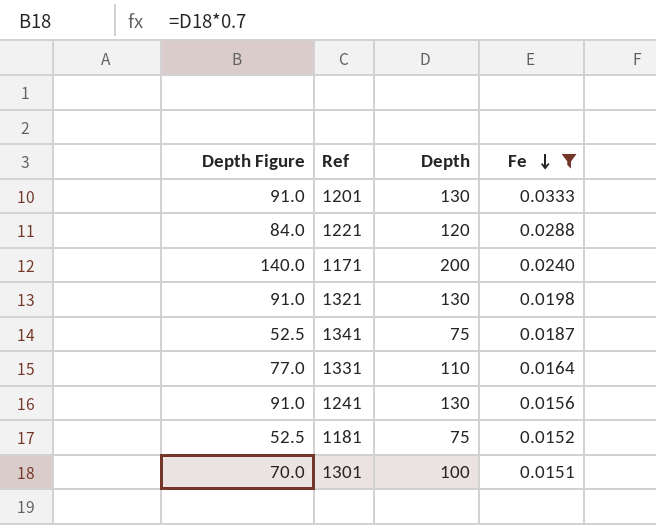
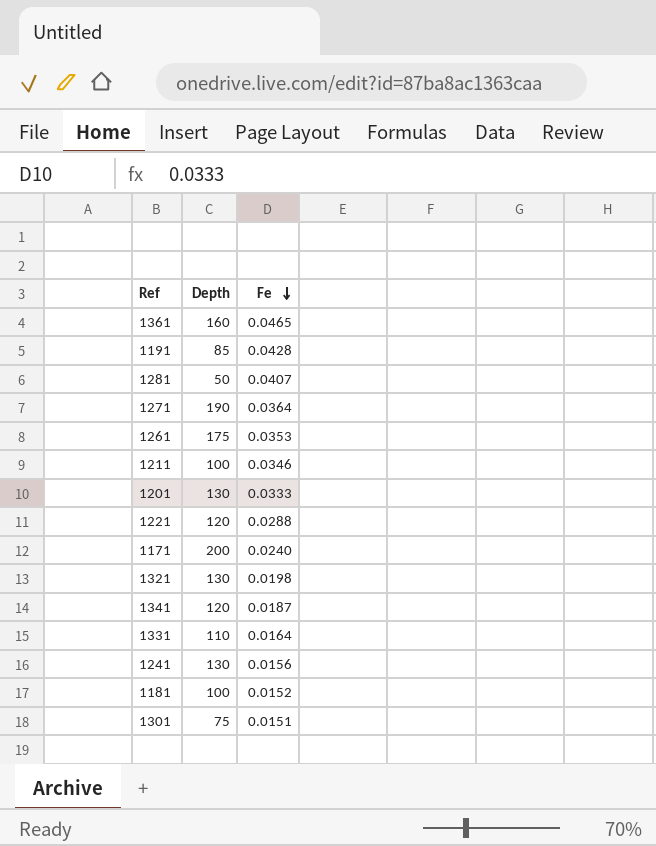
filter: Fe <= 0.0333 -> none
column Depth Figure | formula: [Depth] * 0.7 -> none
1341 | Depth: 75 -> 120
1181 | Depth: 75 -> 100
1301 | Depth: 100 -> 75

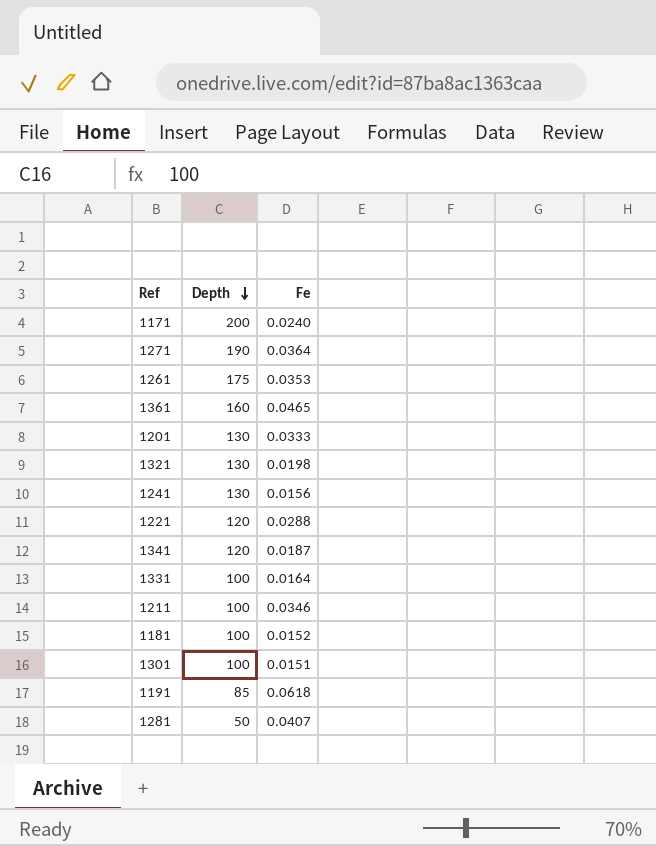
row order: Fe descending -> Depth descending
1331 | Depth: 110 -> 100
1301 | Depth: 75 -> 100
1191 | Fe: 0.0428 -> 0.0618

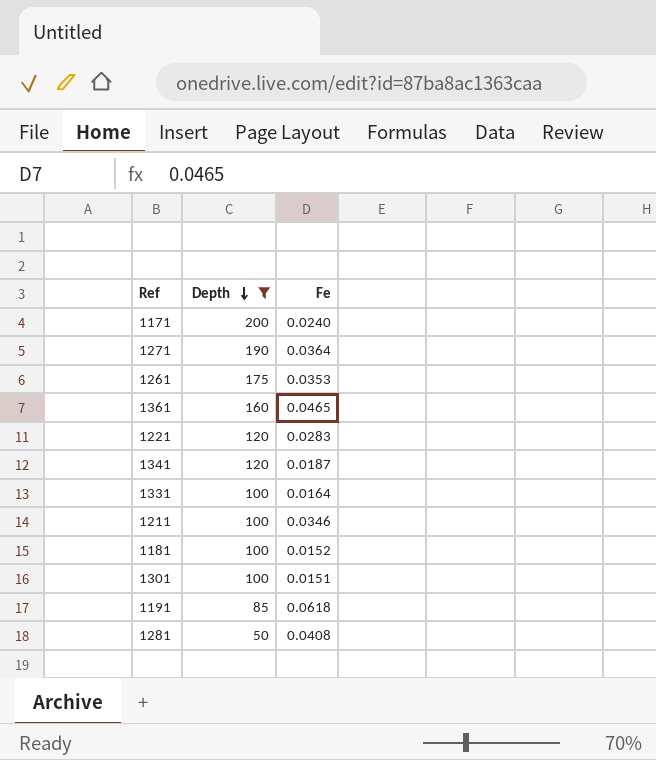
filter: none -> Depth != 130
1221 | Fe: 0.0288 -> 0.0283
1281 | Fe: 0.0407 -> 0.0408

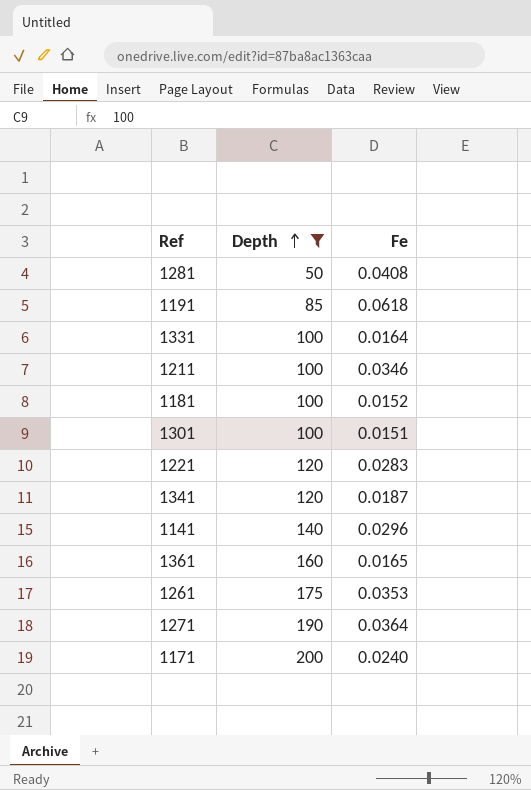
row order: Depth descending -> Depth ascending
row 1141: none -> 140 | 0.0296
1361 | Fe: 0.0465 -> 0.0165

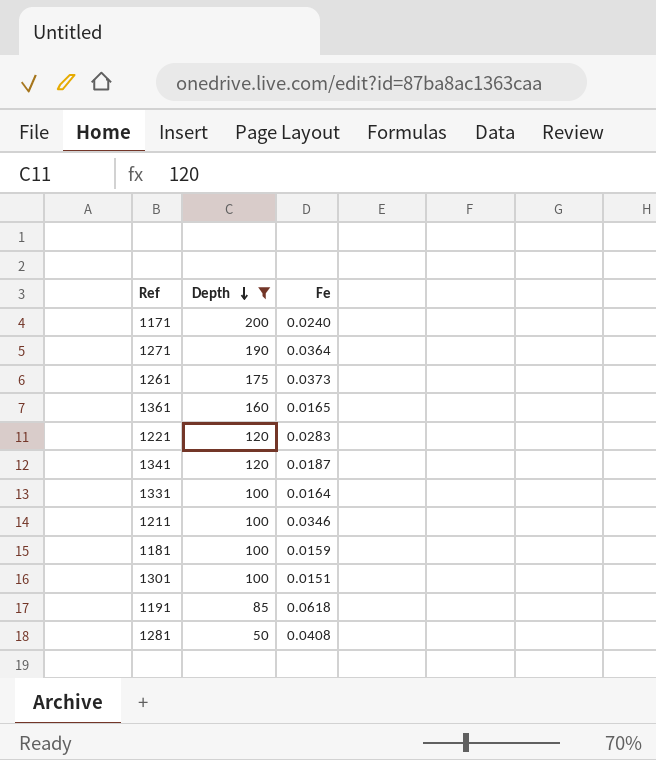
row order: Depth ascending -> Depth descending
row 1141: 140 | 0.0296 -> none
1261 | Fe: 0.0353 -> 0.0373
1181 | Fe: 0.0152 -> 0.0159

